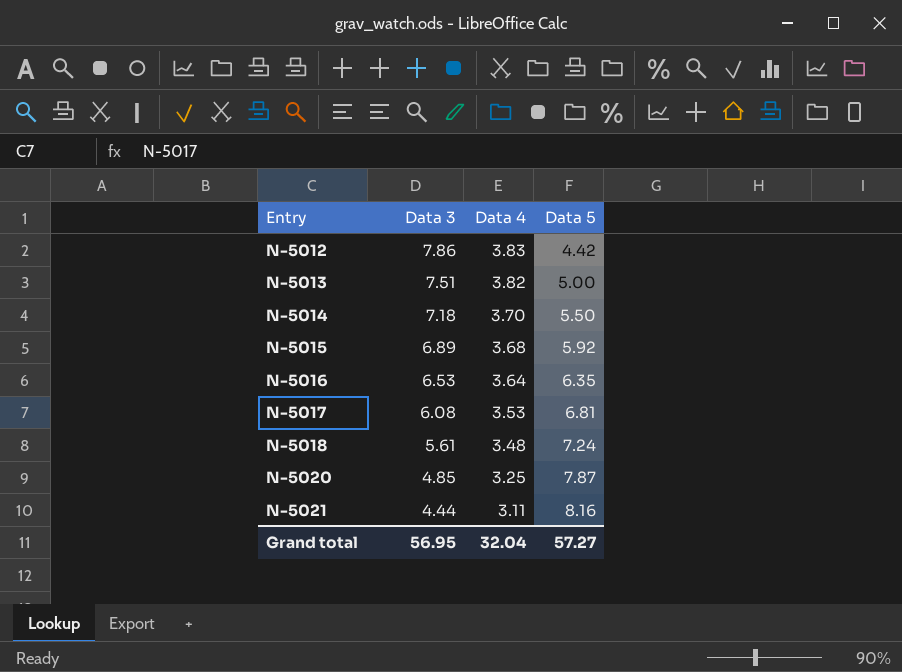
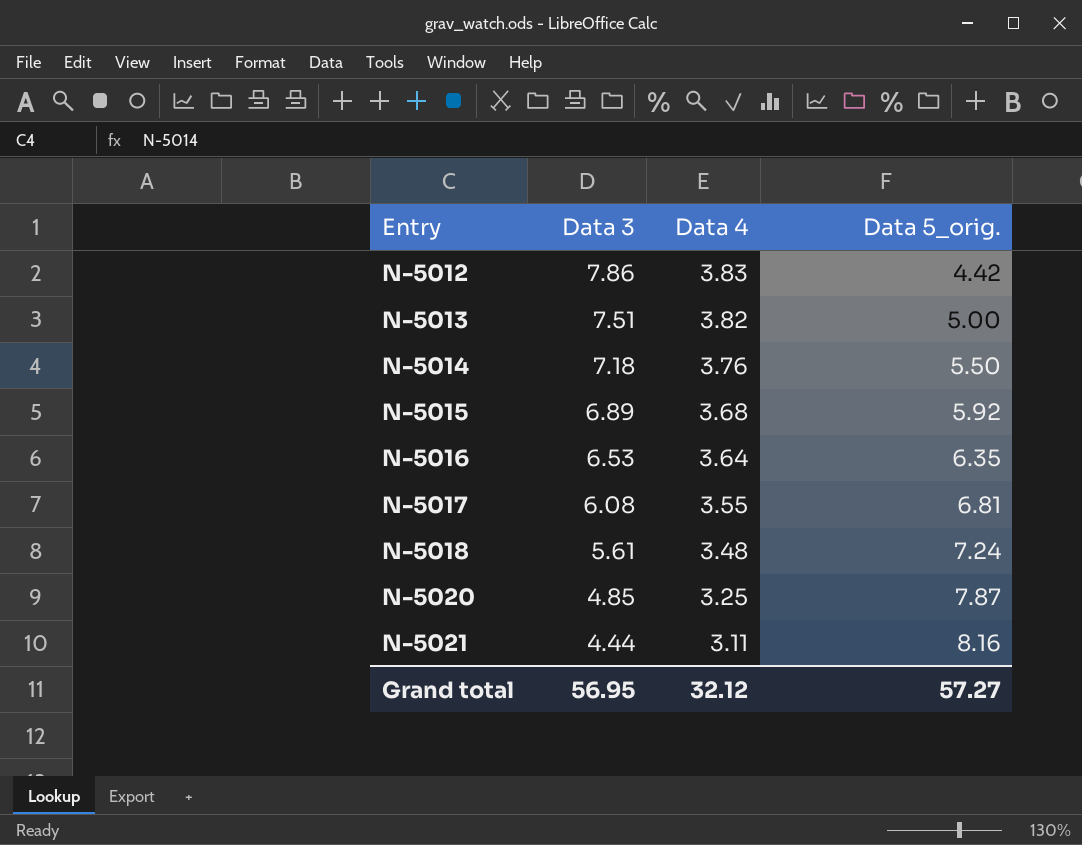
column name: Data 5 -> Data 5_orig.
N-5014 | Data 4: 3.70 -> 3.76
N-5017 | Data 4: 3.53 -> 3.55
Grand total | Data 4: 32.04 -> 32.12

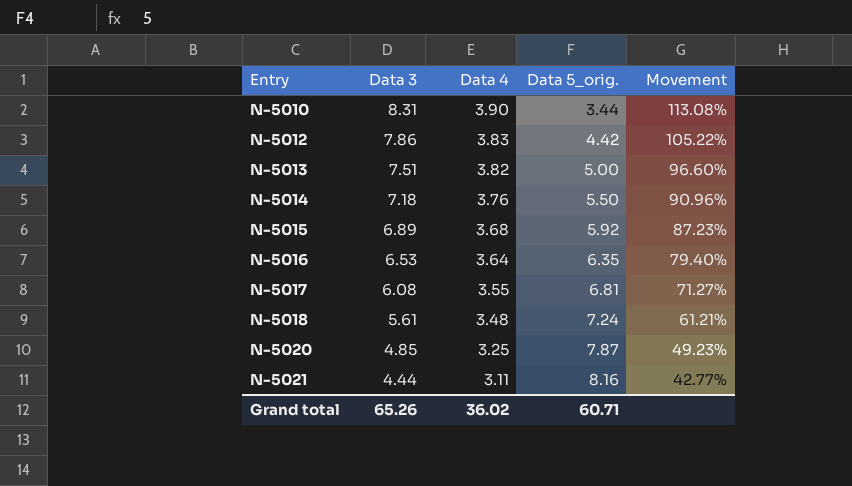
column Movement | formula: none -> ([Data 3] - [Data 4]) / [Data 4]
row N-5010: none -> 8.31 | 3.90 | 3.44 | 113.08%
Grand total | Data 3: 56.95 -> 65.26
Grand total | Data 4: 32.12 -> 36.02
Grand total | Data 5_orig.: 57.27 -> 60.71

